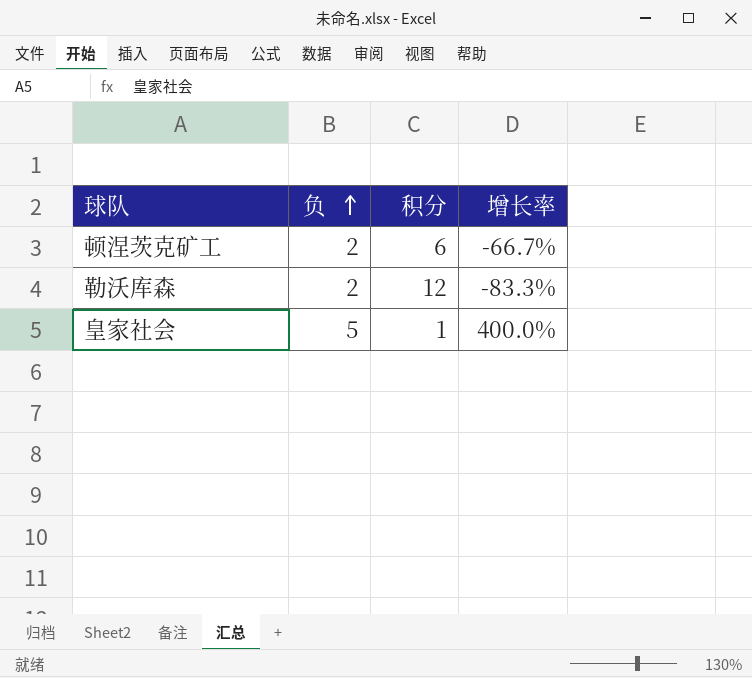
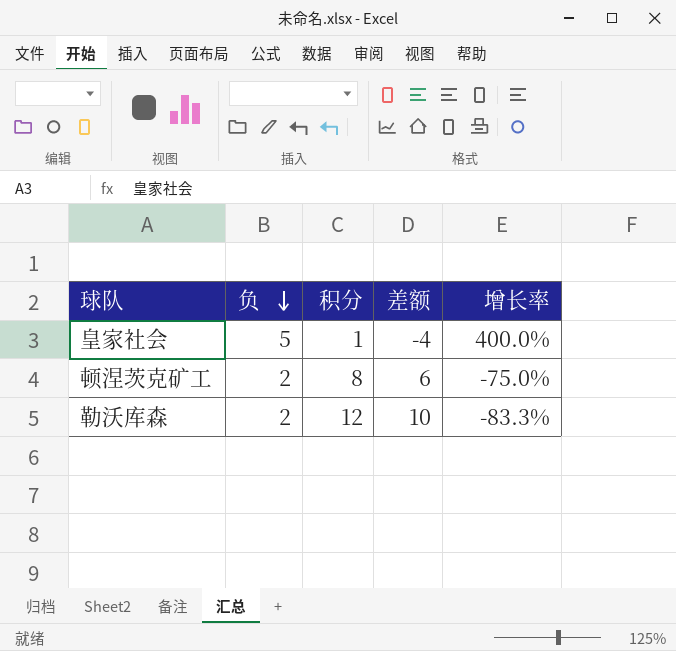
row order: 负 ascending -> 负 descending
column 差额 | formula: none -> [积分] - [负]
顿涅茨克矿工 | 积分: 6 -> 8
顿涅茨克矿工 | 增长率: -66.7% -> -75.0%

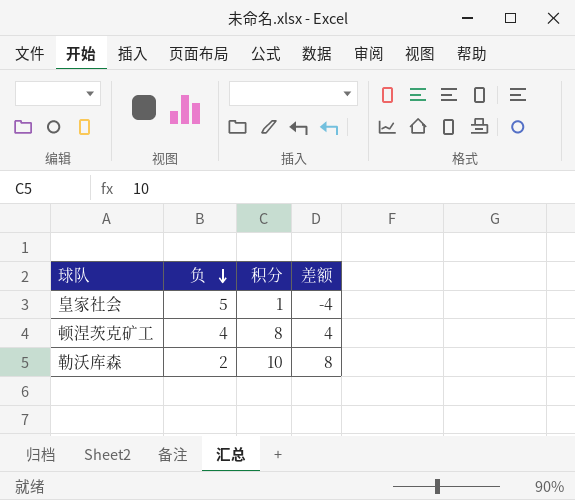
column 增长率 | formula: ([负] - [积分]) / [积分] -> none
顿涅茨克矿工 | 负: 2 -> 4
顿涅茨克矿工 | 差额: 6 -> 4
勒沃库森 | 积分: 12 -> 10
勒沃库森 | 差额: 10 -> 8

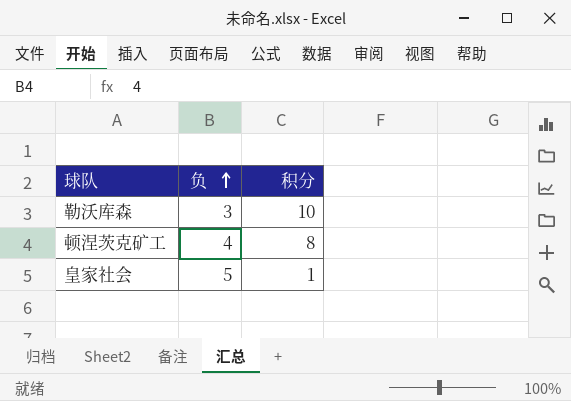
row order: 负 descending -> 负 ascending
column 差额 | formula: [积分] - [负] -> none
勒沃库森 | 负: 2 -> 3

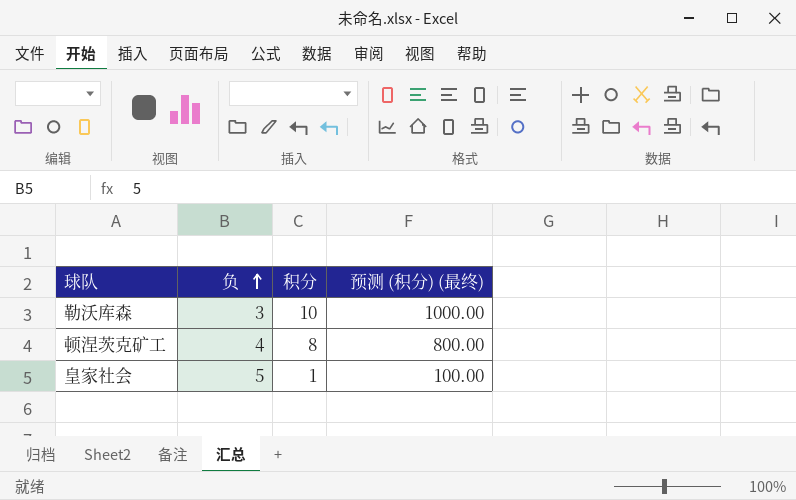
column 预测 (积分) (最终) | formula: none -> [积分] * 100

